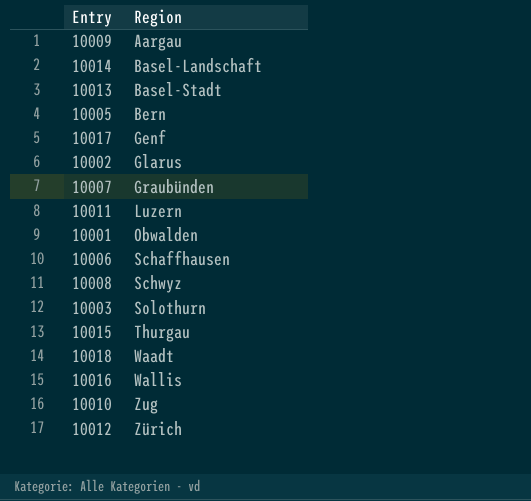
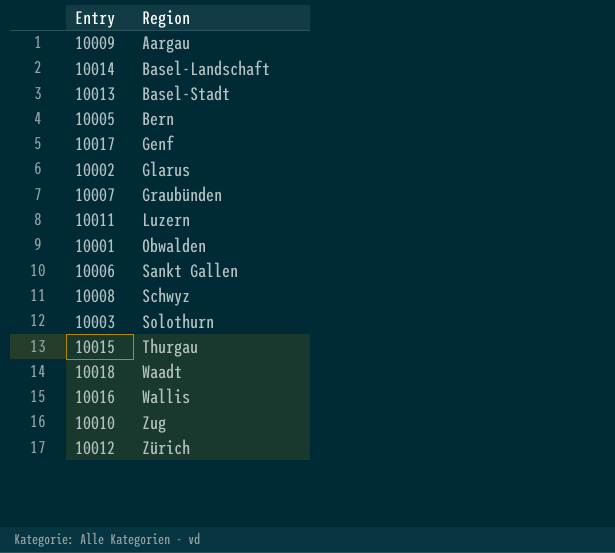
10006 | Region: Schaffhausen -> Sankt Gallen

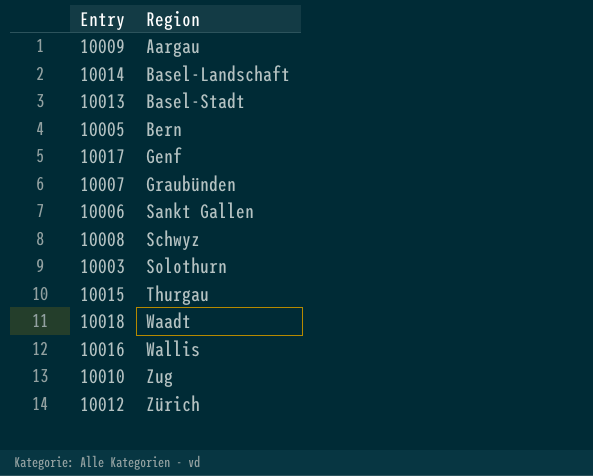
row 10002: Glarus -> none
row 10011: Luzern -> none
row 10001: Obwalden -> none

